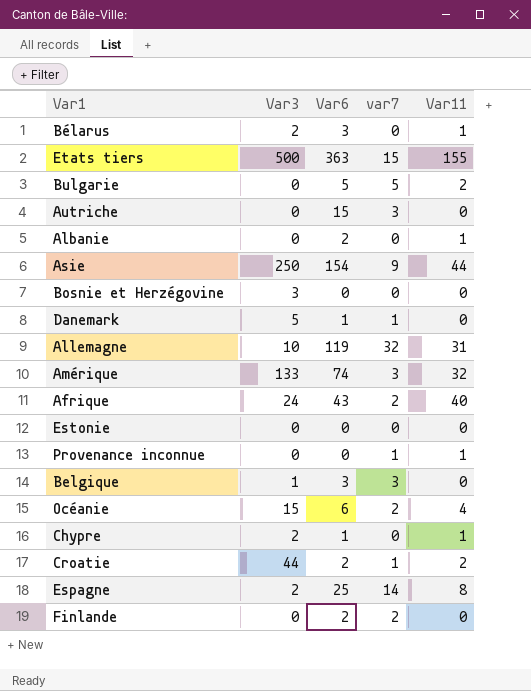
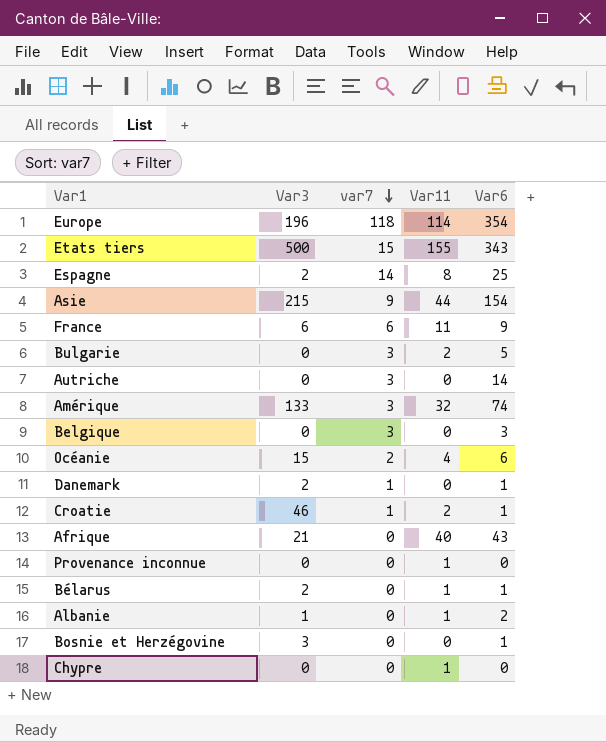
row order: none -> var7 descending
column Var6 | position: 3 -> 5
row Allemagne: 10 | 119 | 32 | 31 -> none
row Estonie: 0 | 0 | 0 | 0 -> none
row Finlande: 0 | 2 | 2 | 0 -> none
row Europe: none -> 196 | 118 | 114 | 354
Etats tiers | Var6: 363 -> 343
Asie | Var3: 250 -> 215
row France: none -> 6 | 6 | 11 | 9
Bulgarie | var7: 5 -> 3
Autriche | Var6: 15 -> 14
Belgique | Var3: 1 -> 0
Danemark | Var3: 5 -> 2
Croatie | Var3: 44 -> 46
Croatie | Var6: 2 -> 1
Afrique | Var3: 24 -> 21
Afrique | var7: 2 -> 0
Provenance inconnue | var7: 1 -> 0
Bélarus | Var6: 3 -> 1
Albanie | Var3: 0 -> 1
Bosnie et Herzégovine | Var6: 0 -> 1
Chypre | Var3: 2 -> 0
Chypre | Var6: 1 -> 0

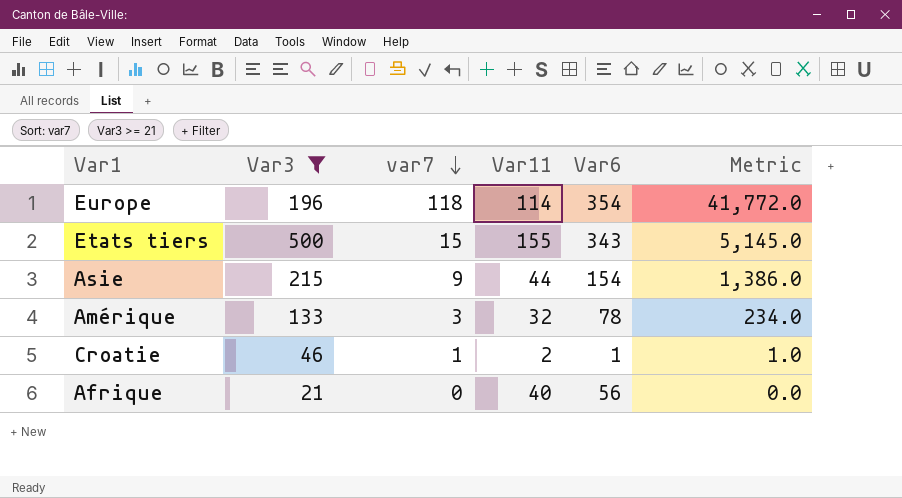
filter: none -> Var3 >= 21
column Metric | formula: none -> [var7] * [Var6]
Amérique | Var6: 74 -> 78
Afrique | Var6: 43 -> 56

